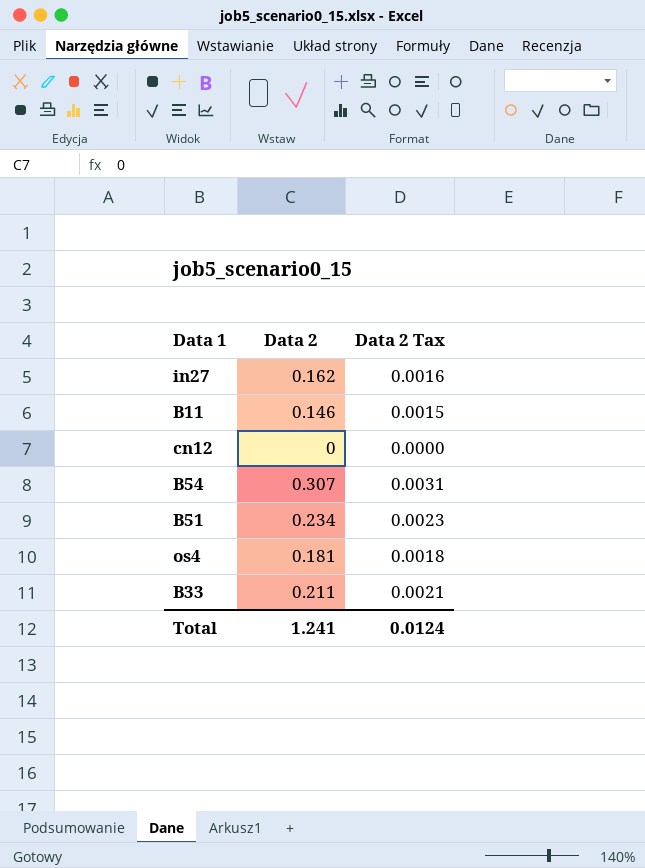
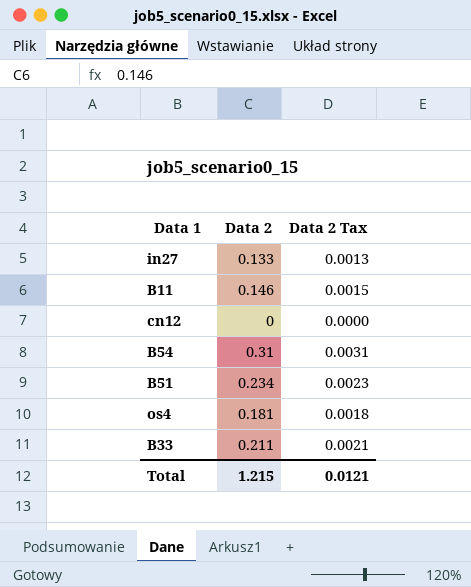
in27 | Data 2: 0.162 -> 0.133
in27 | Data 2 Tax: 0.0016 -> 0.0013
B54 | Data 2: 0.307 -> 0.31
Total | Data 2: 1.241 -> 1.215
Total | Data 2 Tax: 0.0124 -> 0.0121

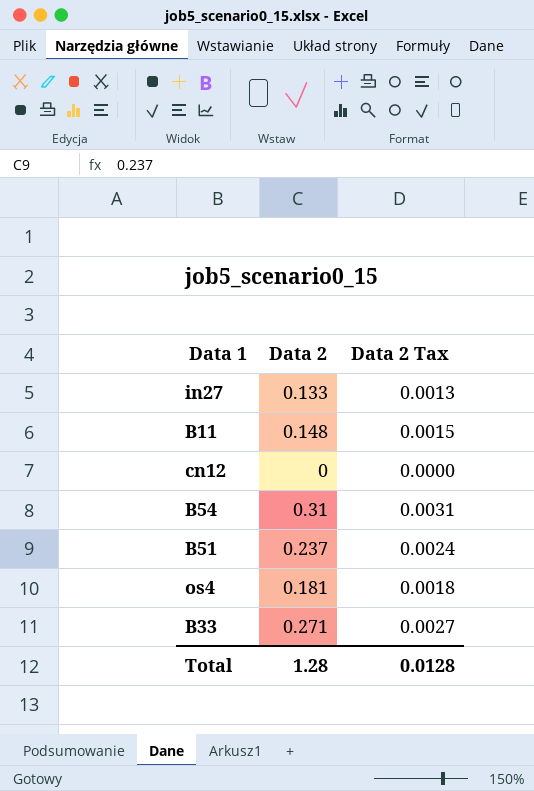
B11 | Data 2: 0.146 -> 0.148
B51 | Data 2: 0.234 -> 0.237
B51 | Data 2 Tax: 0.0023 -> 0.0024
B33 | Data 2: 0.211 -> 0.271
B33 | Data 2 Tax: 0.0021 -> 0.0027
Total | Data 2: 1.215 -> 1.28
Total | Data 2 Tax: 0.0121 -> 0.0128

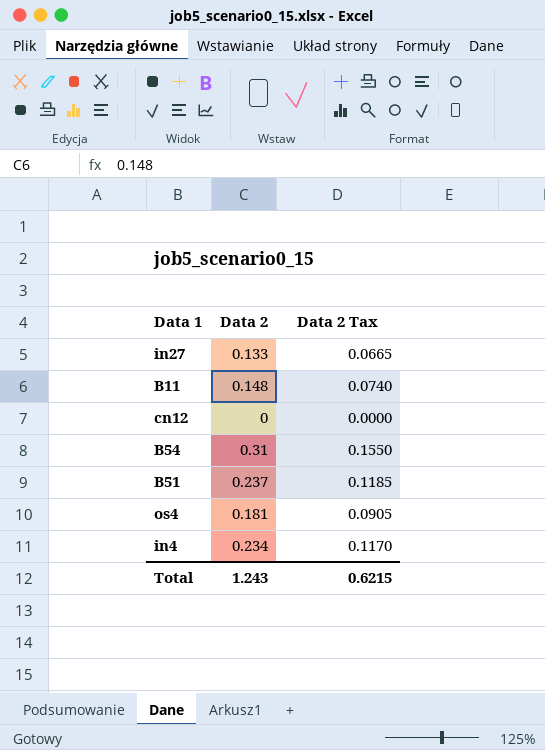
column Data 2 Tax | formula: [Data 2] * 0.01 -> [Data 2] * 0.5
row B33: 0.271 | 0.0027 -> none
row in4: none -> 0.234 | 0.1170
Total | Data 2: 1.28 -> 1.243
Total | Data 2 Tax: 0.0128 -> 0.6215

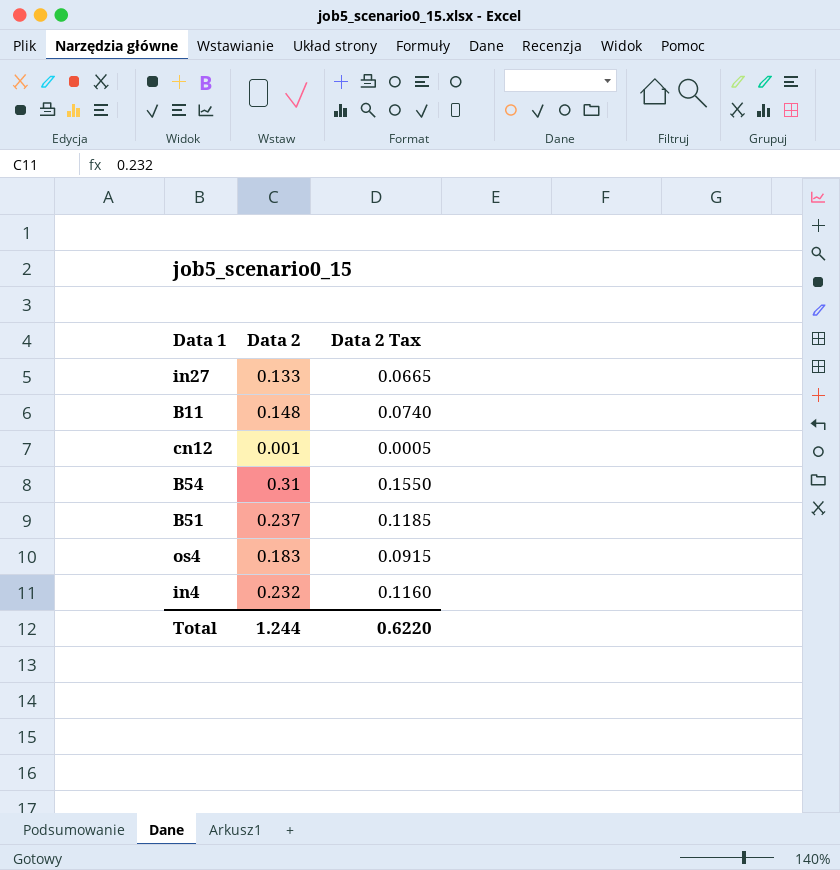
cn12 | Data 2: 0 -> 0.001
cn12 | Data 2 Tax: 0.0000 -> 0.0005
os4 | Data 2: 0.181 -> 0.183
os4 | Data 2 Tax: 0.0905 -> 0.0915
in4 | Data 2: 0.234 -> 0.232
in4 | Data 2 Tax: 0.1170 -> 0.1160
Total | Data 2: 1.243 -> 1.244
Total | Data 2 Tax: 0.6215 -> 0.6220

